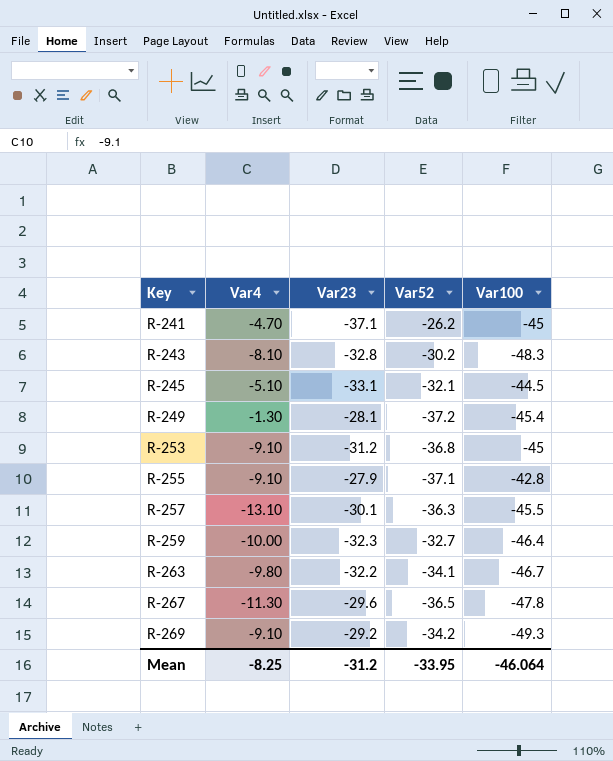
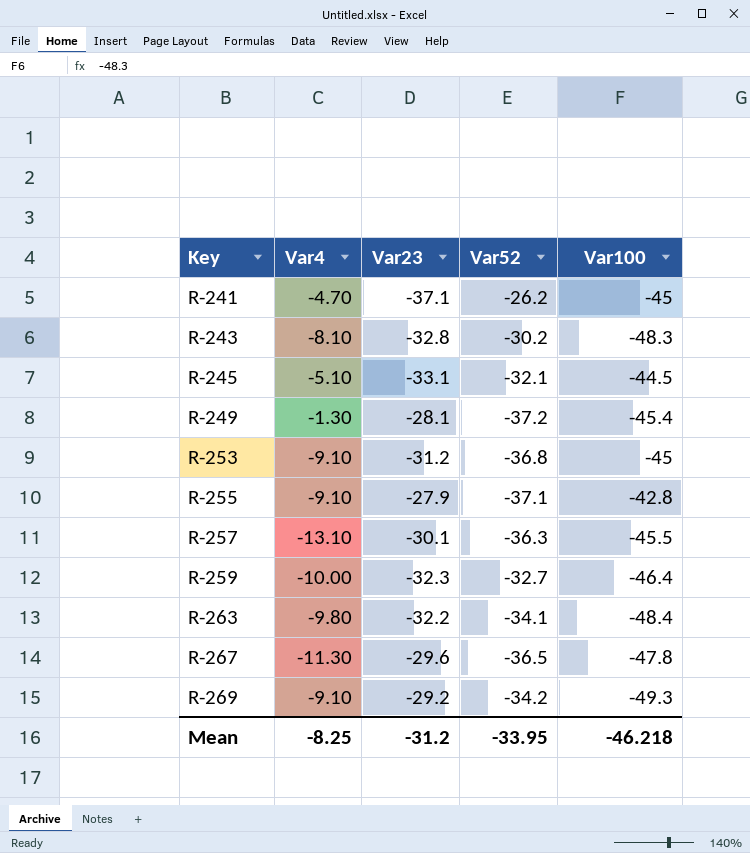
R-263 | Var100: -46.7 -> -48.4
Mean | Var100: -46.064 -> -46.218

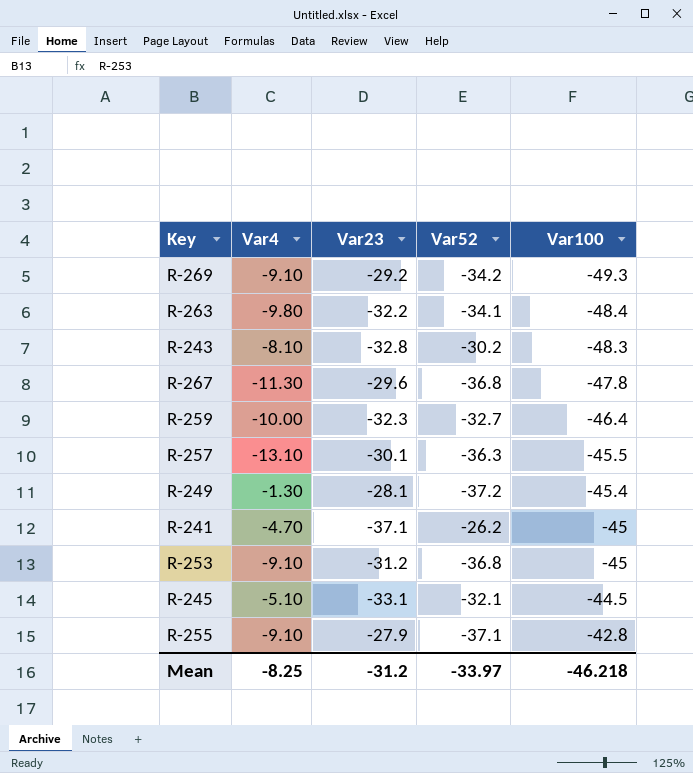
row order: Key ascending -> Var100 ascending
R-267 | Var52: -36.5 -> -36.8
Mean | Var52: -33.95 -> -33.97

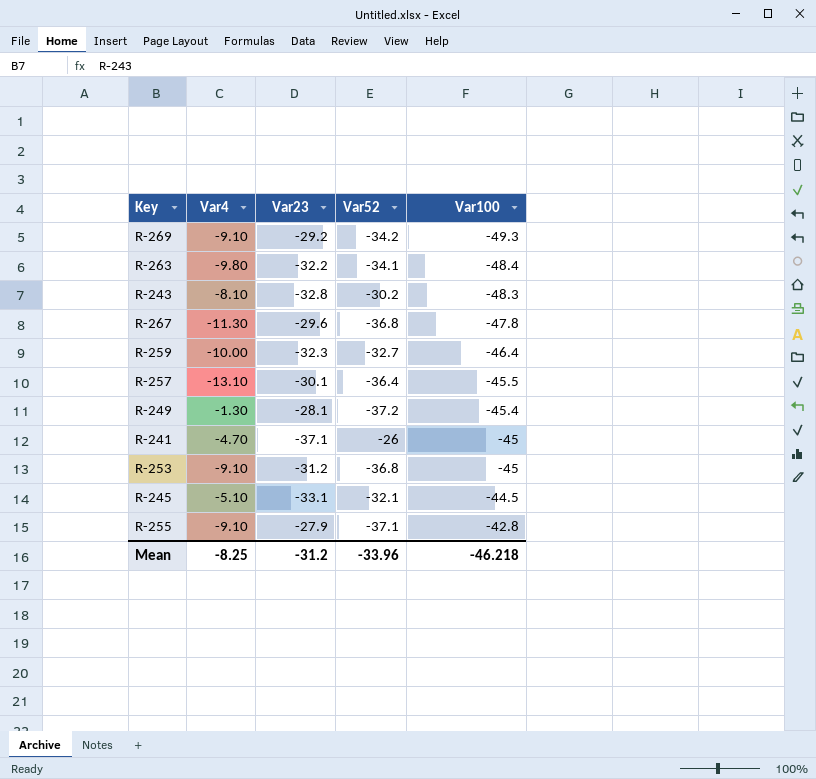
R-257 | Var52: -36.3 -> -36.4
R-241 | Var52: -26.2 -> -26
Mean | Var52: -33.97 -> -33.96

